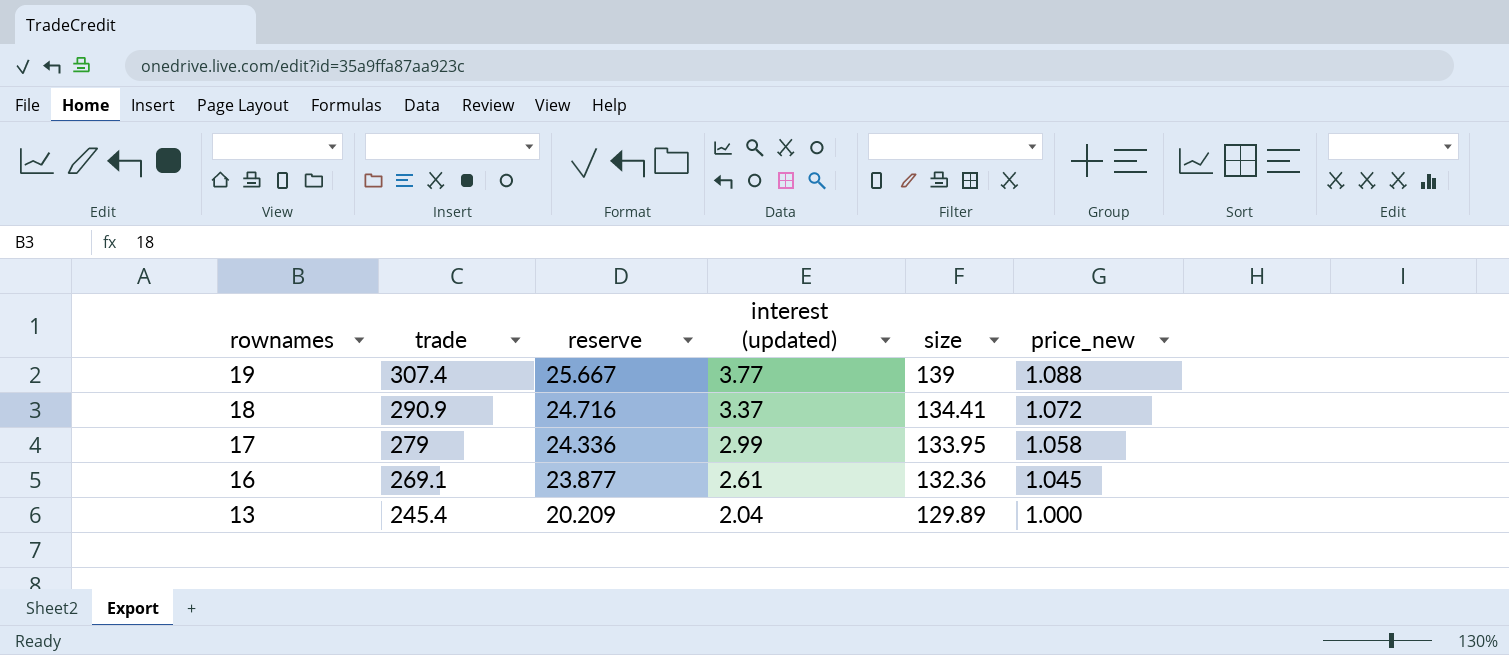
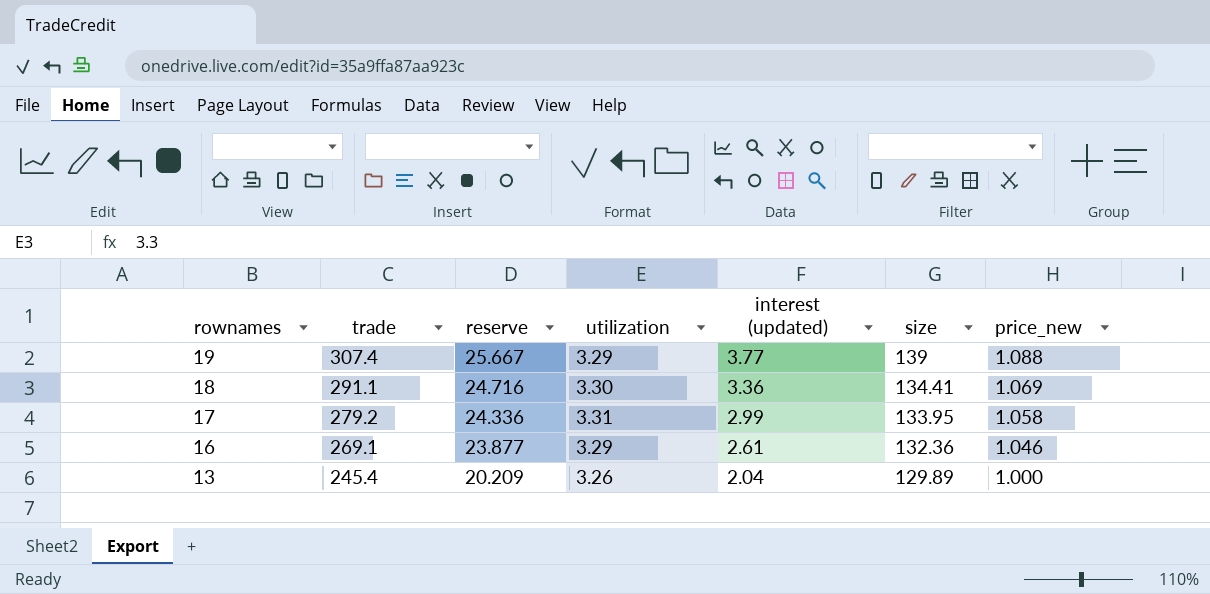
column utilization | position: none -> 4
18 | trade: 290.9 -> 291.1
18 | interest (updated): 3.37 -> 3.36
18 | price_new: 1.072 -> 1.069
17 | trade: 279 -> 279.2
16 | price_new: 1.045 -> 1.046

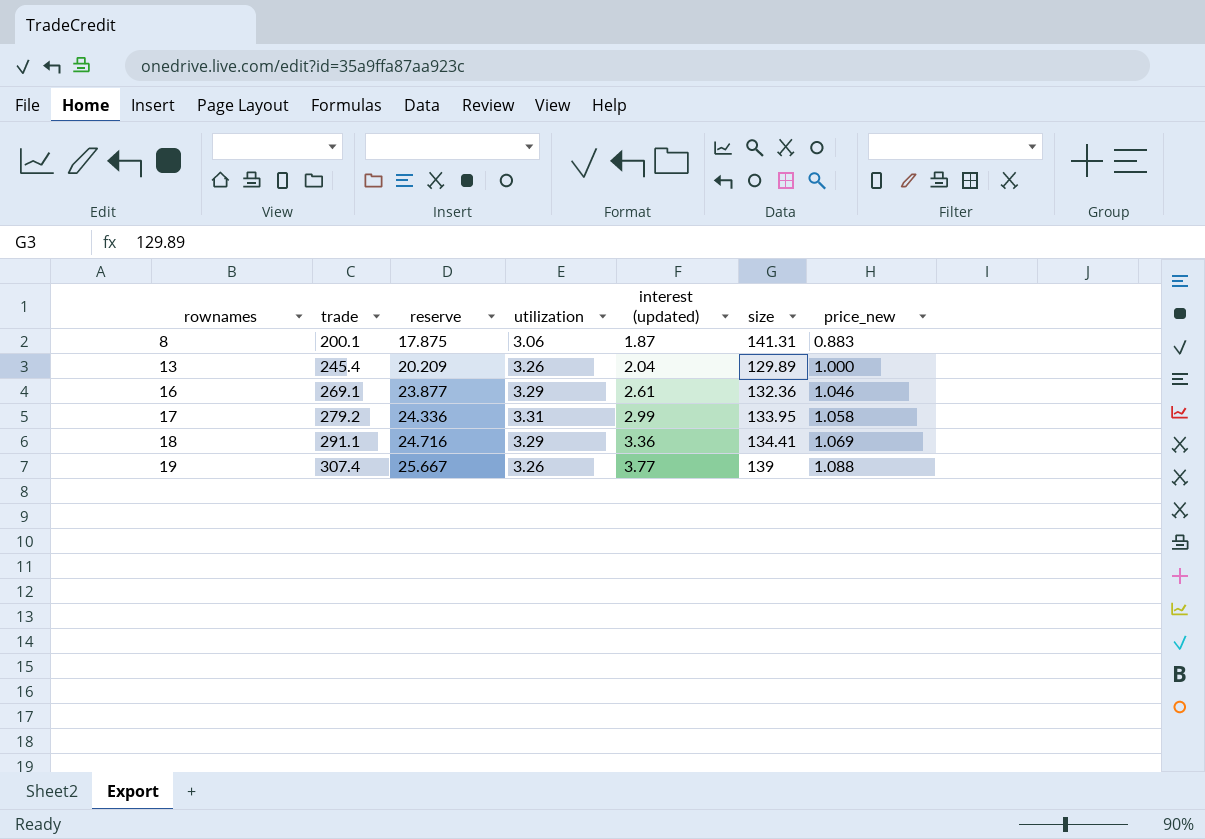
row order: rownames descending -> rownames ascending
row 8: none -> 200.1 | 17.875 | 3.06 | 1.87 | 141.31 | 0.883
18 | utilization: 3.30 -> 3.29
19 | utilization: 3.29 -> 3.26

